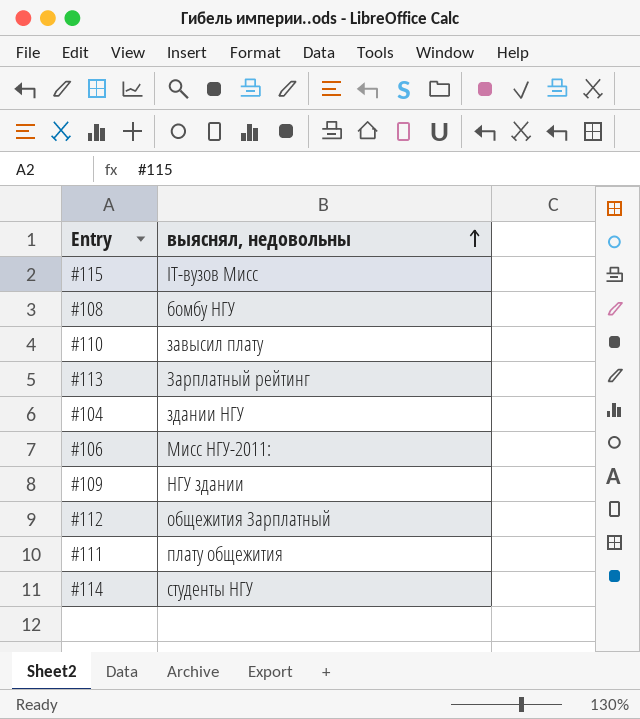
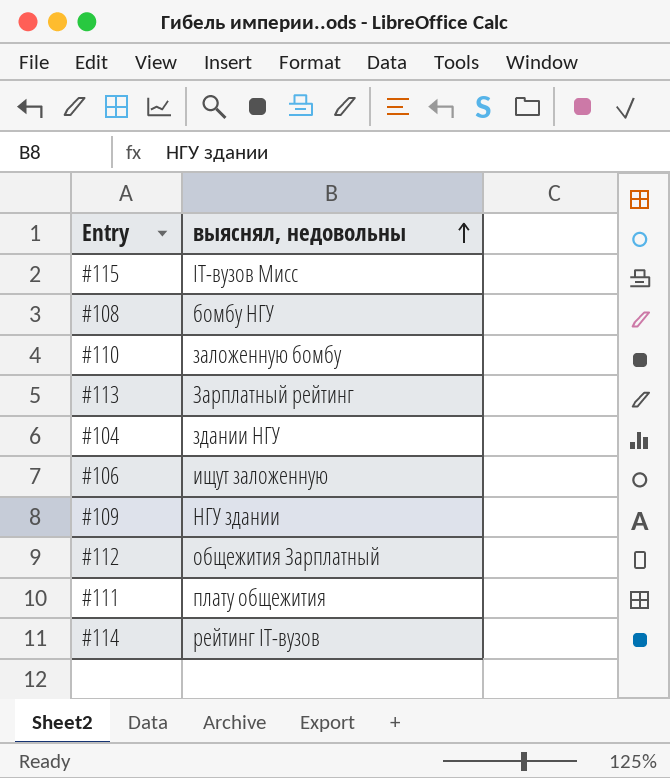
#110 | выяснял, недовольны: завысил плату -> заложенную бомбу
#106 | выяснял, недовольны: Мисс НГУ-2011: -> ищут заложенную
#114 | выяснял, недовольны: студенты НГУ -> рейтинг IT-вузов

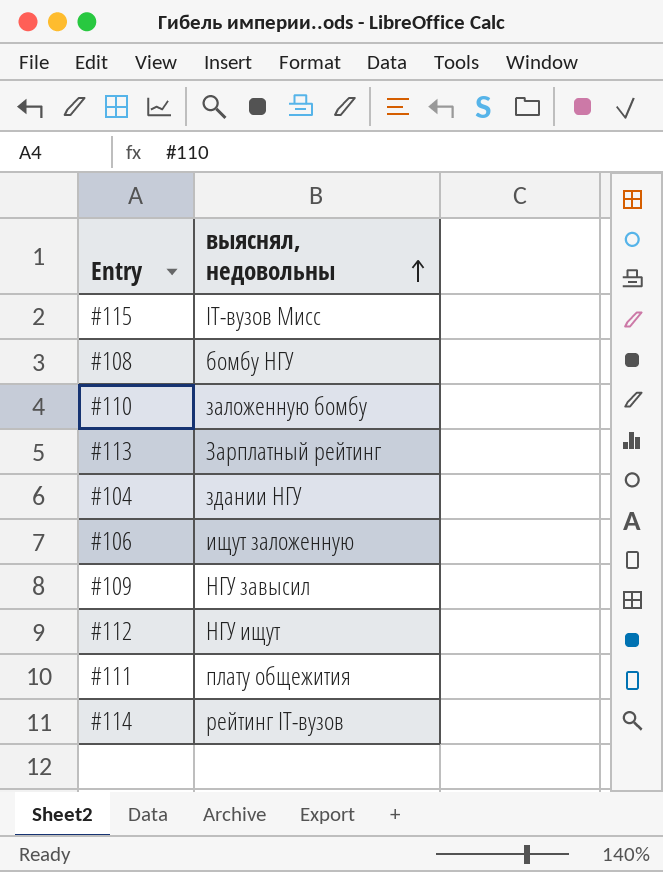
#109 | выяснял, недовольны: НГУ здании -> НГУ завысил
#112 | выяснял, недовольны: общежития Зарплатный -> НГУ ищут

